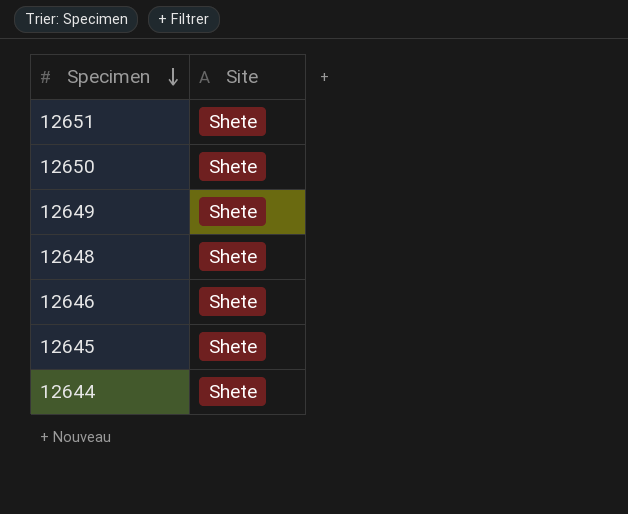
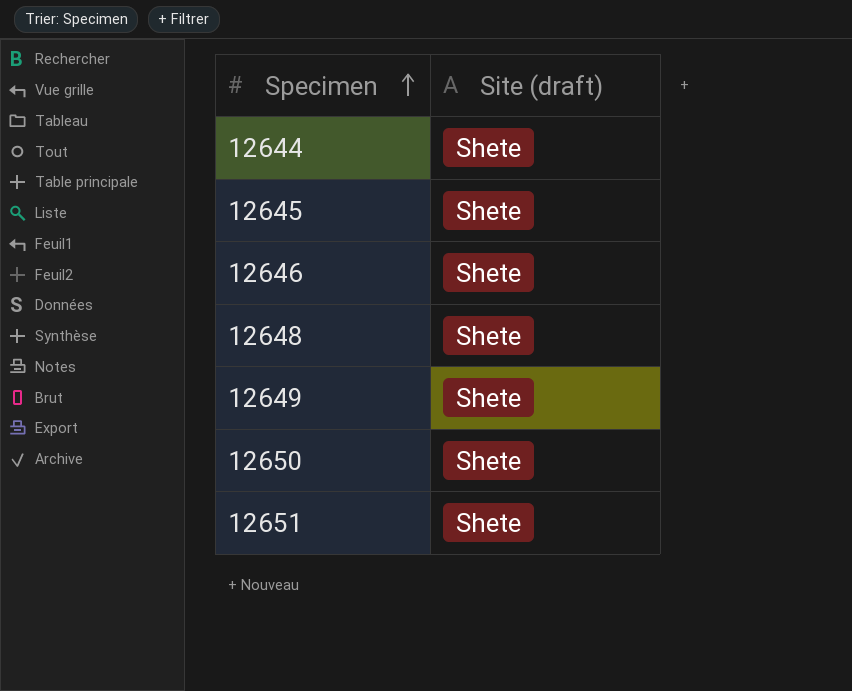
row order: Specimen descending -> Specimen ascending
column name: Site -> Site (draft)

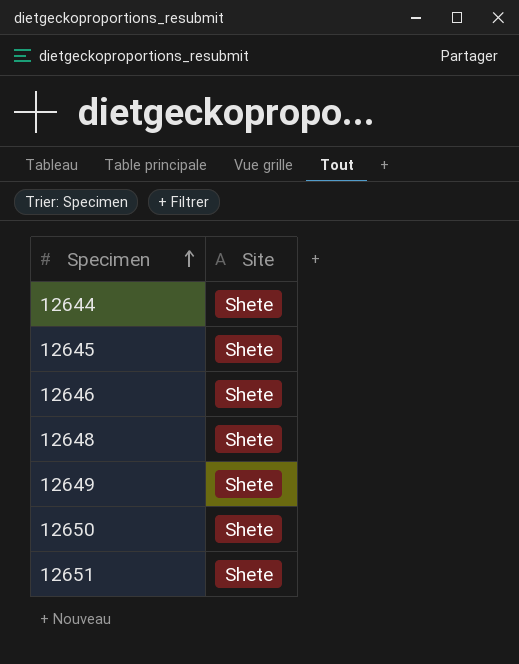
column name: Site (draft) -> Site

